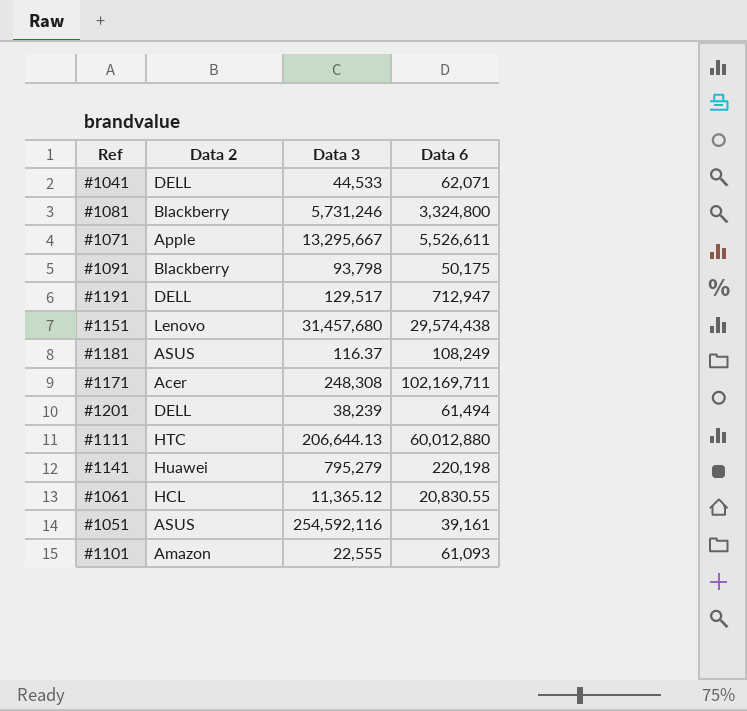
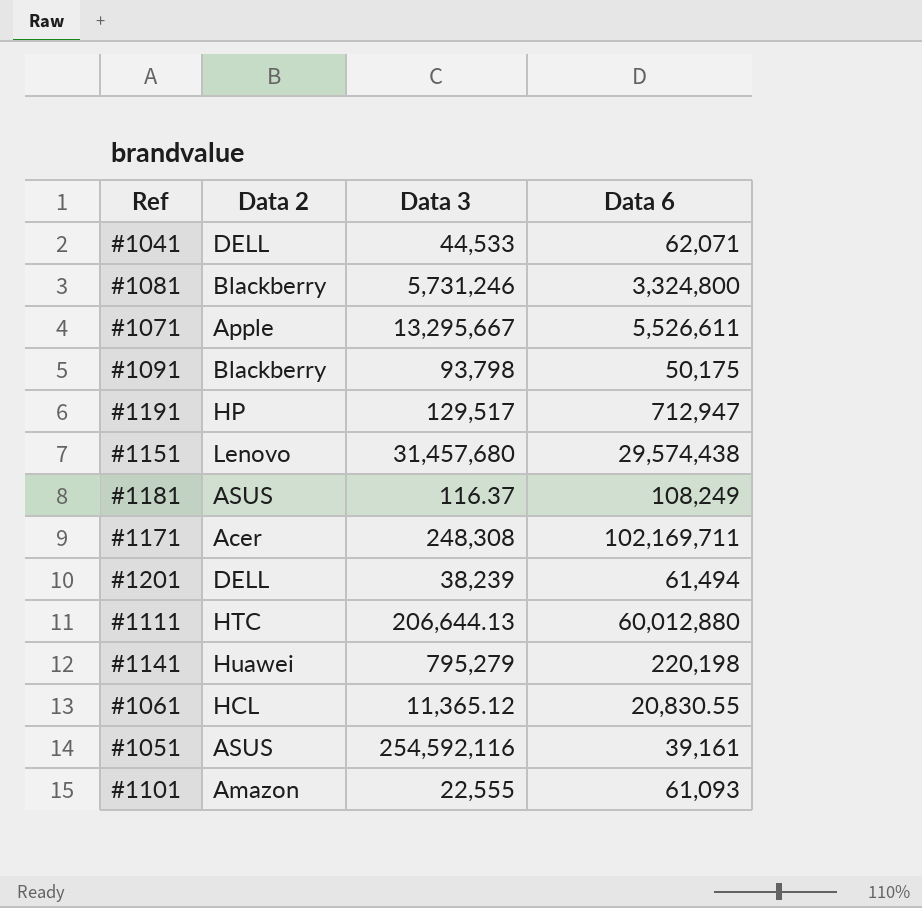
#1191 | Data 2: DELL -> HP

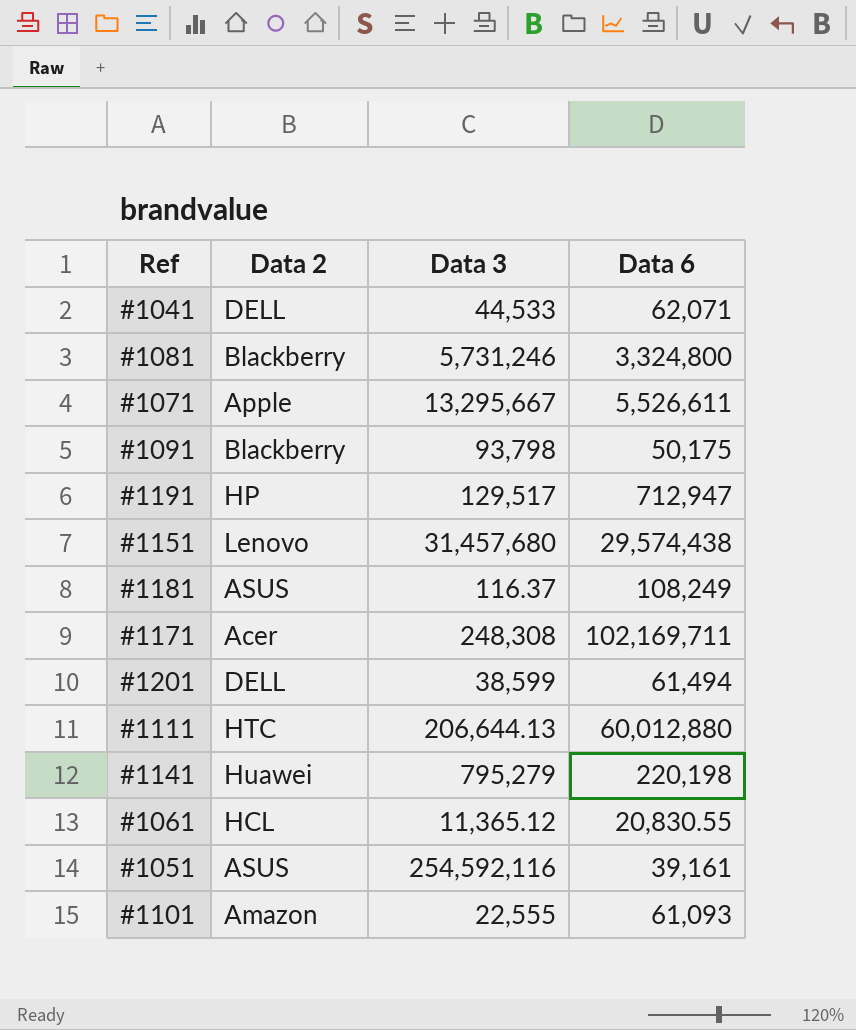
#1201 | Data 3: 38,239 -> 38,599

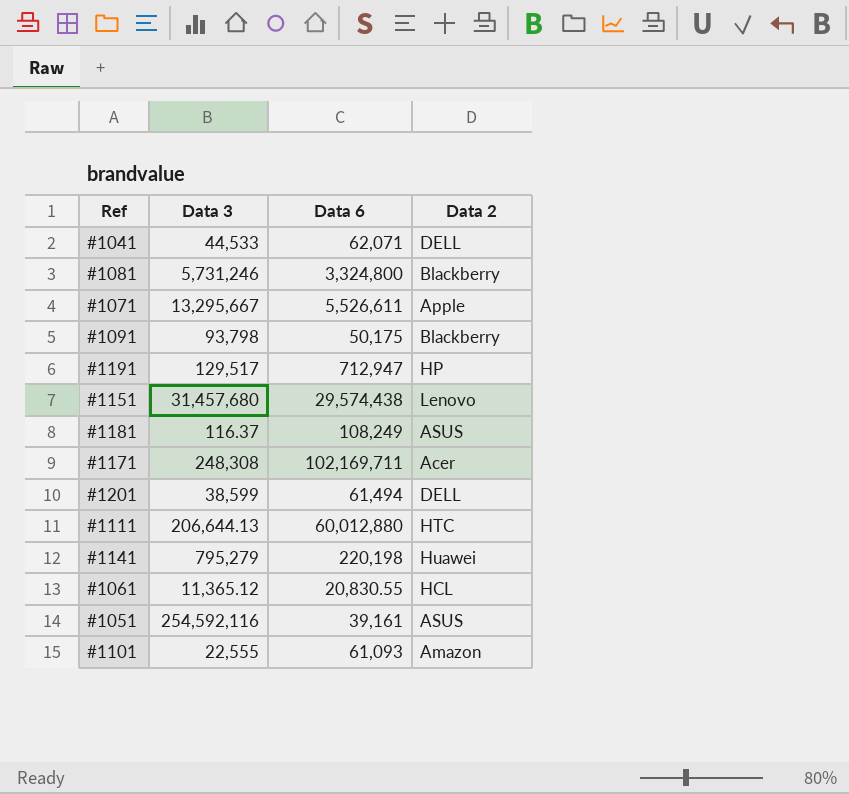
column Data 2 | position: 2 -> 4

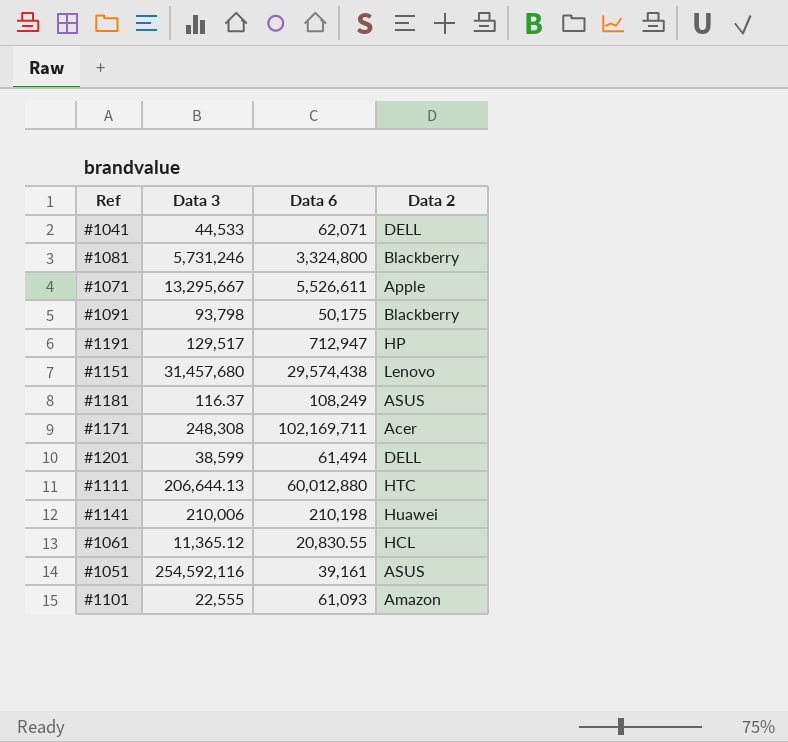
#1141 | Data 3: 795,279 -> 210,006
#1141 | Data 6: 220,198 -> 210,198

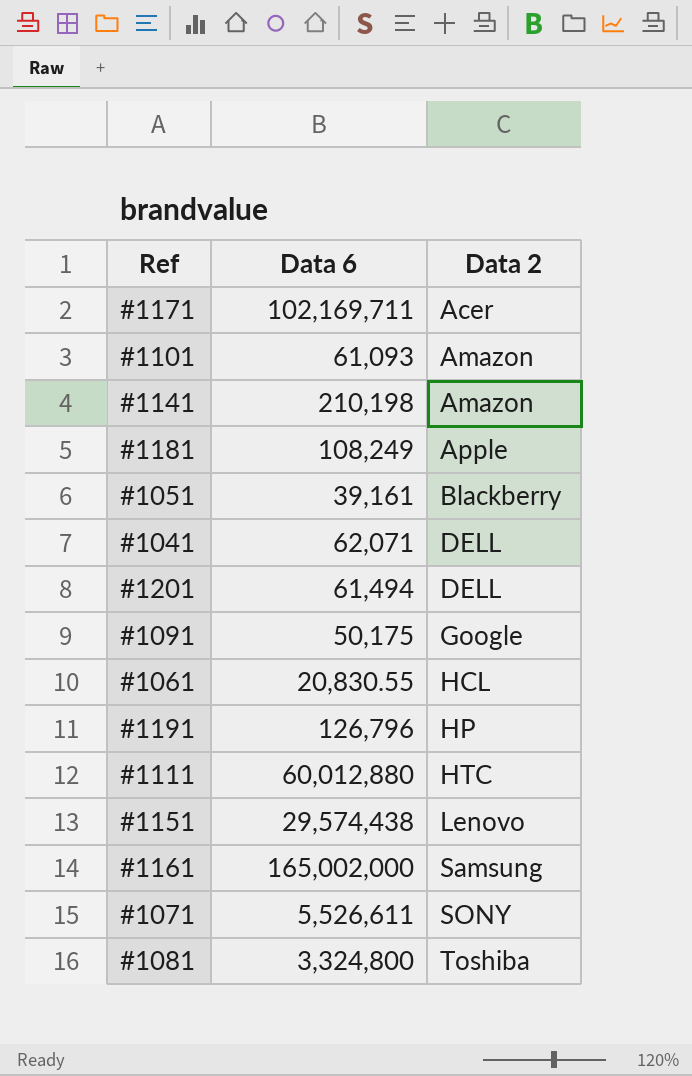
row order: none -> Data 2 ascending
column Data 3 | position: 2 -> none
#1141 | Data 2: Huawei -> Amazon
#1181 | Data 2: ASUS -> Apple
#1051 | Data 2: ASUS -> Blackberry
#1091 | Data 2: Blackberry -> Google
#1191 | Data 6: 712,947 -> 126,796
row #1161: none -> 165,002,000 | Samsung
#1071 | Data 2: Apple -> SONY
#1081 | Data 2: Blackberry -> Toshiba

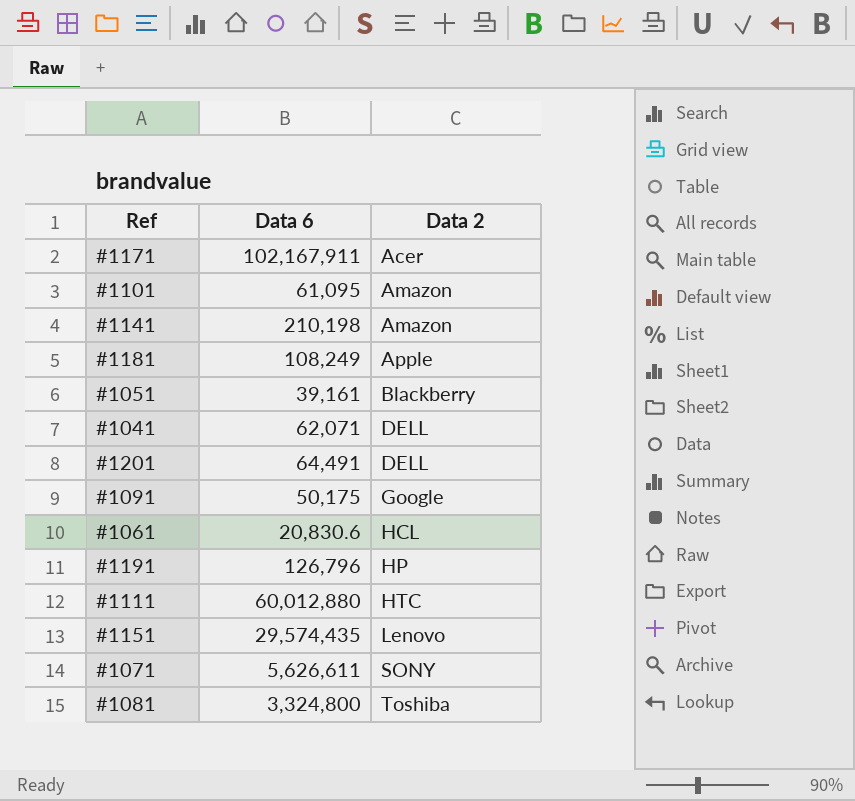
row #1161: 165,002,000 | Samsung -> none
#1171 | Data 6: 102,169,711 -> 102,167,911
#1101 | Data 6: 61,093 -> 61,095
#1201 | Data 6: 61,494 -> 64,491
#1061 | Data 6: 20,830.55 -> 20,830.6
#1151 | Data 6: 29,574,438 -> 29,574,435
#1071 | Data 6: 5,526,611 -> 5,626,611

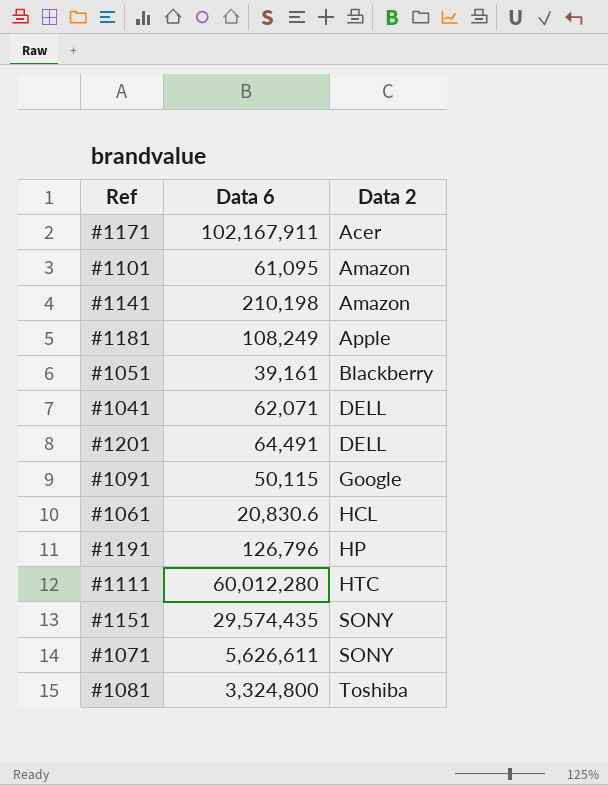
#1091 | Data 6: 50,175 -> 50,115
#1111 | Data 6: 60,012,880 -> 60,012,280
#1151 | Data 2: Lenovo -> SONY

